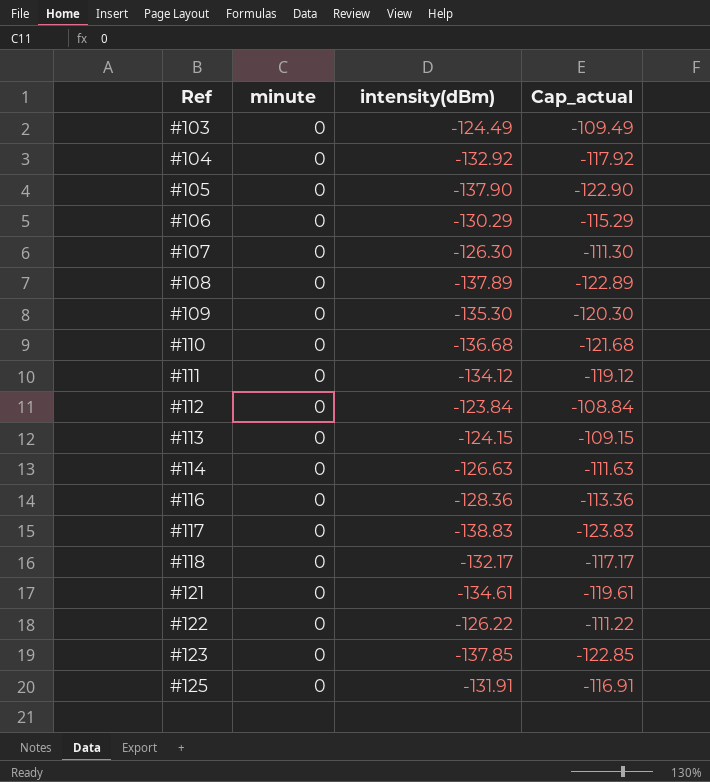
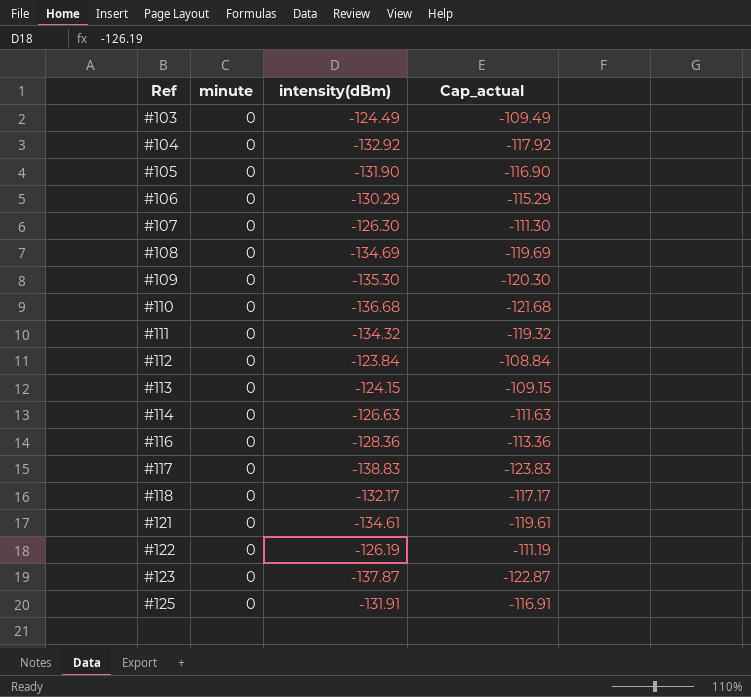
#105 | intensity(dBm): -137.90 -> -131.90
#105 | Cap_actual: -122.90 -> -116.90
#108 | intensity(dBm): -137.89 -> -134.69
#108 | Cap_actual: -122.89 -> -119.69
#111 | intensity(dBm): -134.12 -> -134.32
#111 | Cap_actual: -119.12 -> -119.32
#122 | intensity(dBm): -126.22 -> -126.19
#122 | Cap_actual: -111.22 -> -111.19
#123 | intensity(dBm): -137.85 -> -137.87
#123 | Cap_actual: -122.85 -> -122.87

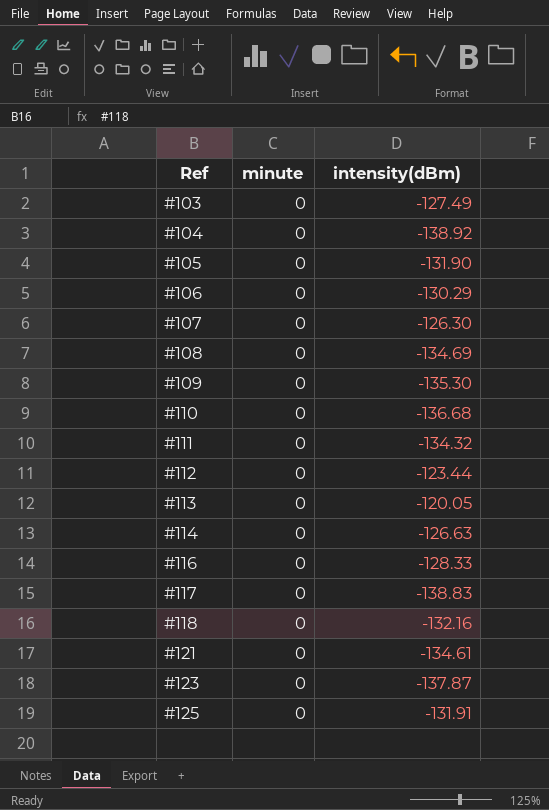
column Cap_actual | formula: [intensity(dBm)] + 15 -> none
row #122: 0 | -126.19 | -111.19 -> none
#103 | intensity(dBm): -124.49 -> -127.49
#104 | intensity(dBm): -132.92 -> -138.92
#112 | intensity(dBm): -123.84 -> -123.44
#113 | intensity(dBm): -124.15 -> -120.05
#116 | intensity(dBm): -128.36 -> -128.33
#118 | intensity(dBm): -132.17 -> -132.16

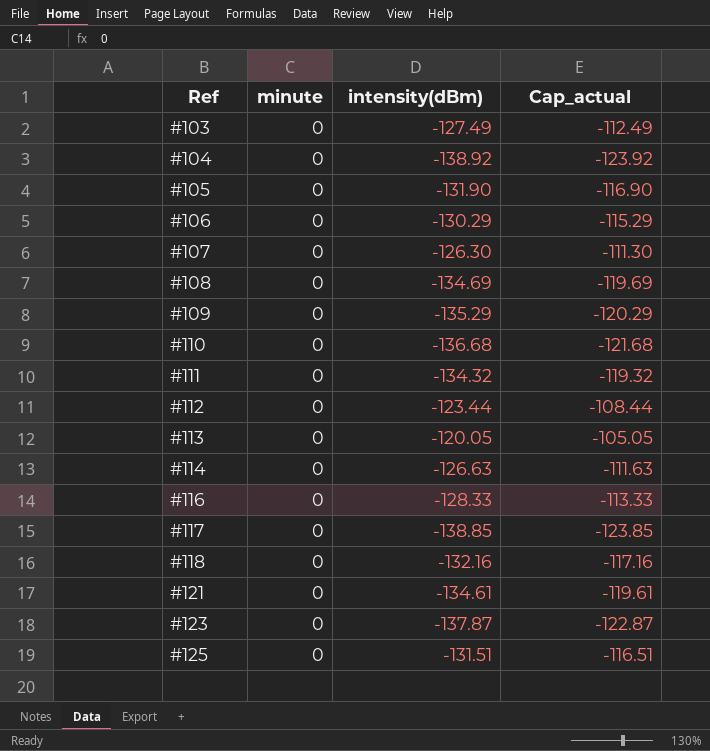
column Cap_actual | formula: none -> [intensity(dBm)] + 15
#109 | intensity(dBm): -135.30 -> -135.29
#117 | intensity(dBm): -138.83 -> -138.85
#125 | intensity(dBm): -131.91 -> -131.51

